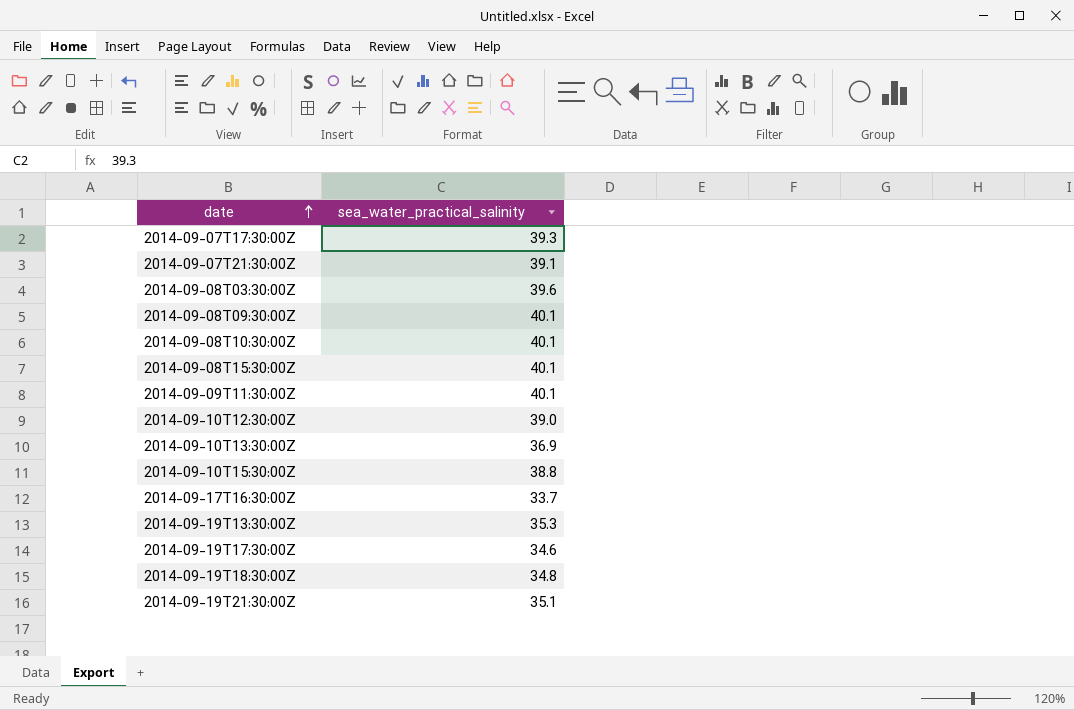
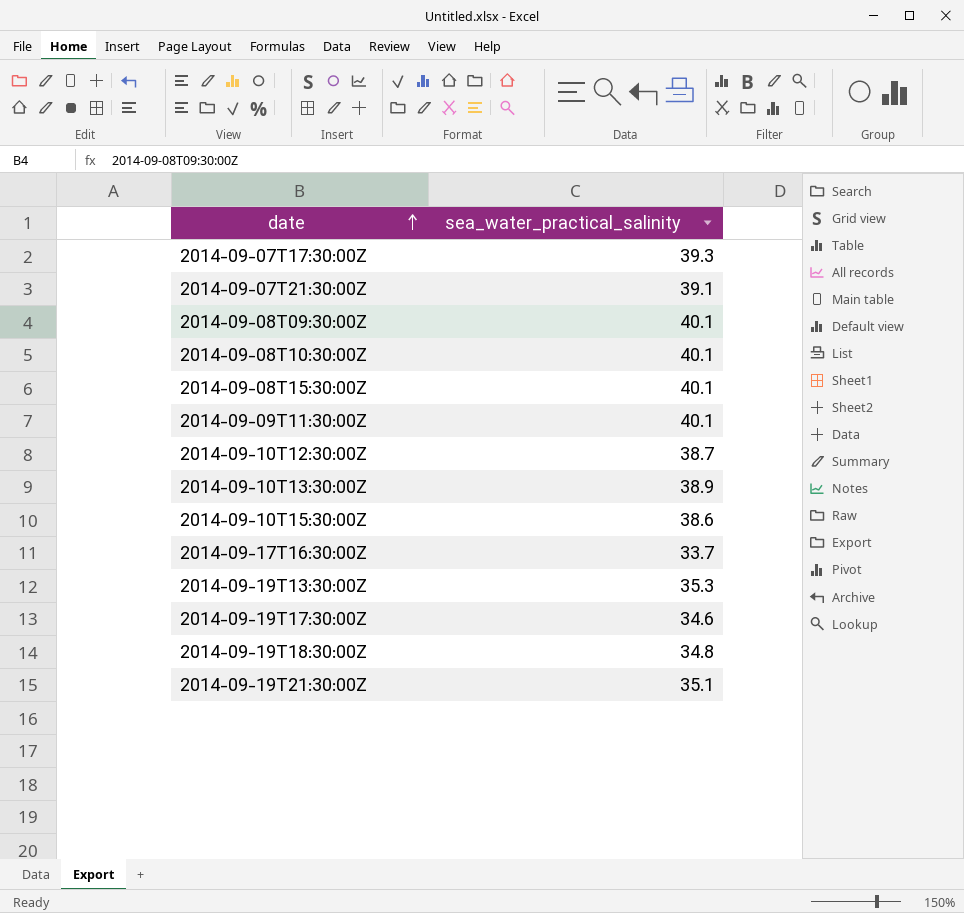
row 2014-09-08T03:30:00Z: 39.6 -> none
2014-09-10T12:30:00Z | sea_water_practical_salinity: 39.0 -> 38.7
2014-09-10T13:30:00Z | sea_water_practical_salinity: 36.9 -> 38.9
2014-09-10T15:30:00Z | sea_water_practical_salinity: 38.8 -> 38.6

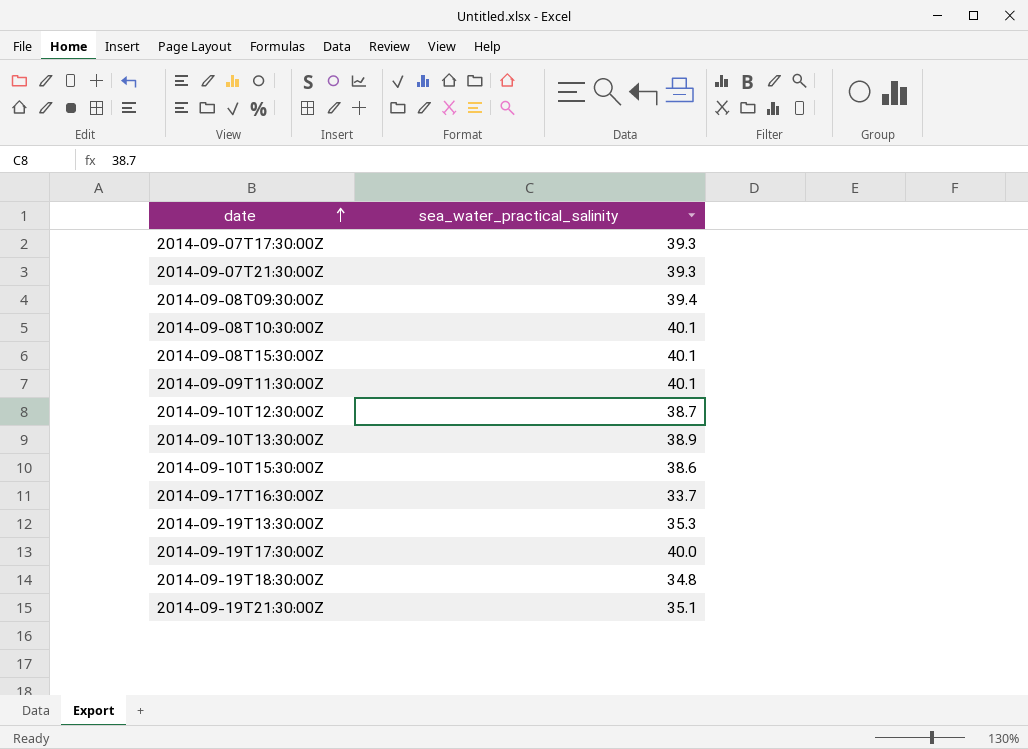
2014-09-07T21:30:00Z | sea_water_practical_salinity: 39.1 -> 39.3
2014-09-08T09:30:00Z | sea_water_practical_salinity: 40.1 -> 39.4
2014-09-19T17:30:00Z | sea_water_practical_salinity: 34.6 -> 40.0

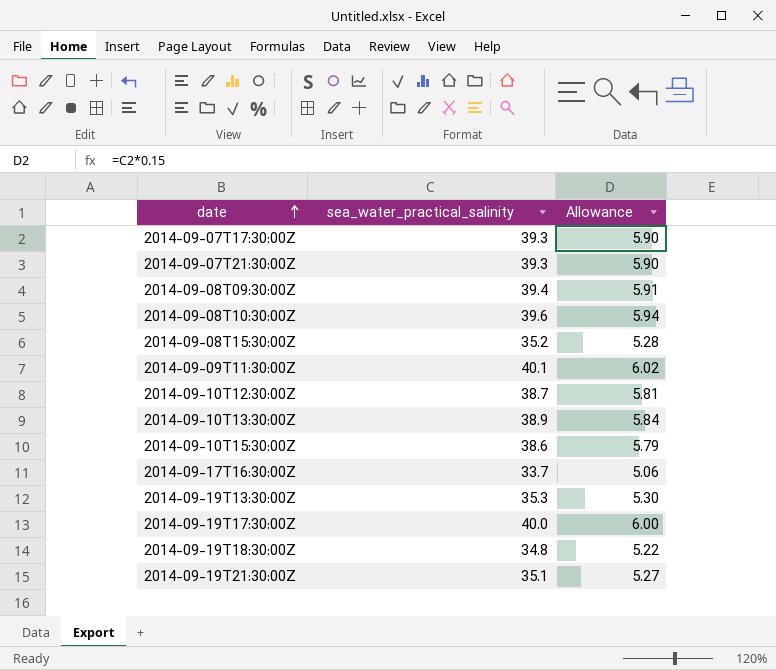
column Allowance | formula: none -> [sea_water_practical_salinity] * 0.15
2014-09-08T10:30:00Z | sea_water_practical_salinity: 40.1 -> 39.6
2014-09-08T15:30:00Z | sea_water_practical_salinity: 40.1 -> 35.2

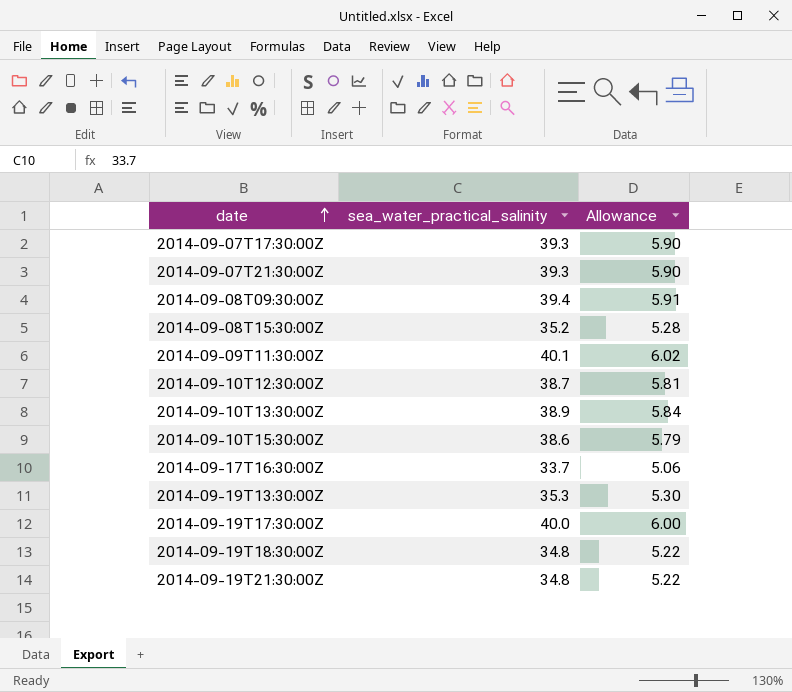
row 2014-09-08T10:30:00Z: 39.6 | 5.94 -> none
2014-09-19T21:30:00Z | sea_water_practical_salinity: 35.1 -> 34.8
2014-09-19T21:30:00Z | Allowance: 5.27 -> 5.22

